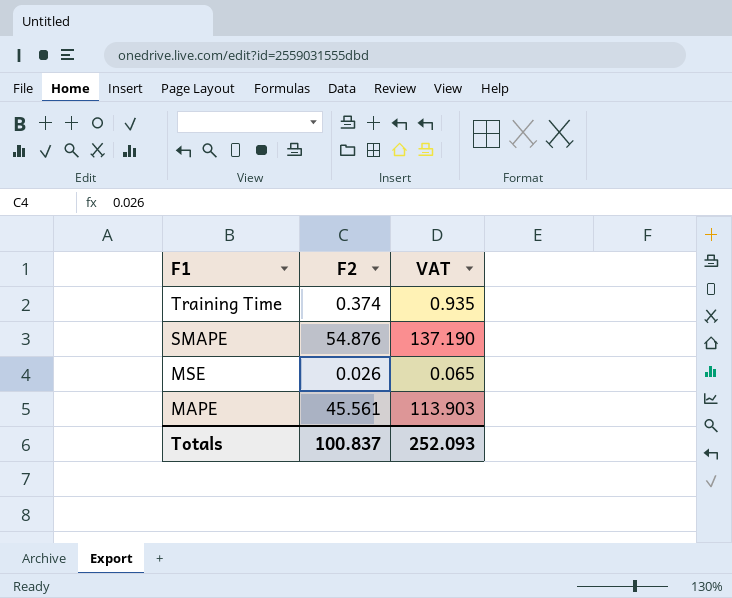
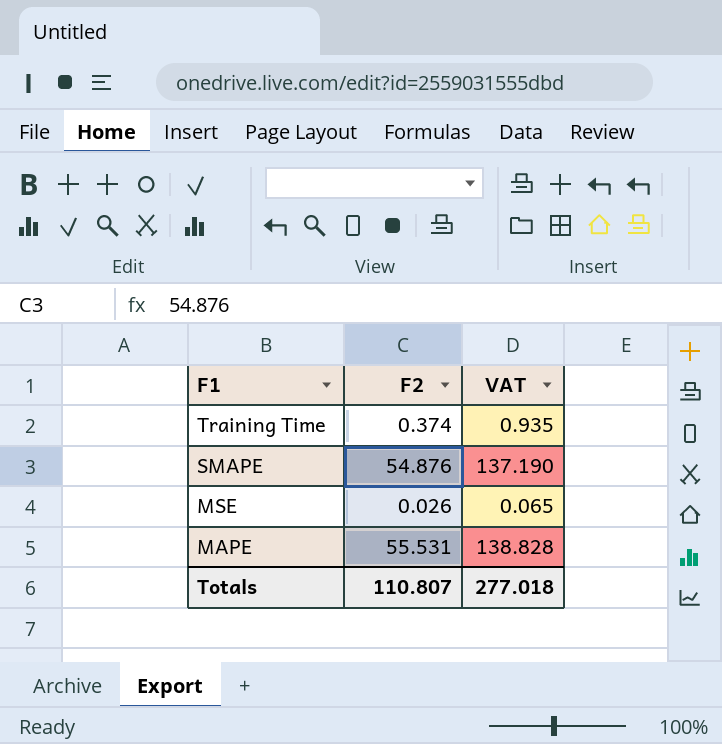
MAPE | F2: 45.561 -> 55.531
MAPE | VAT: 113.903 -> 138.828
Totals | F2: 100.837 -> 110.807
Totals | VAT: 252.093 -> 277.018

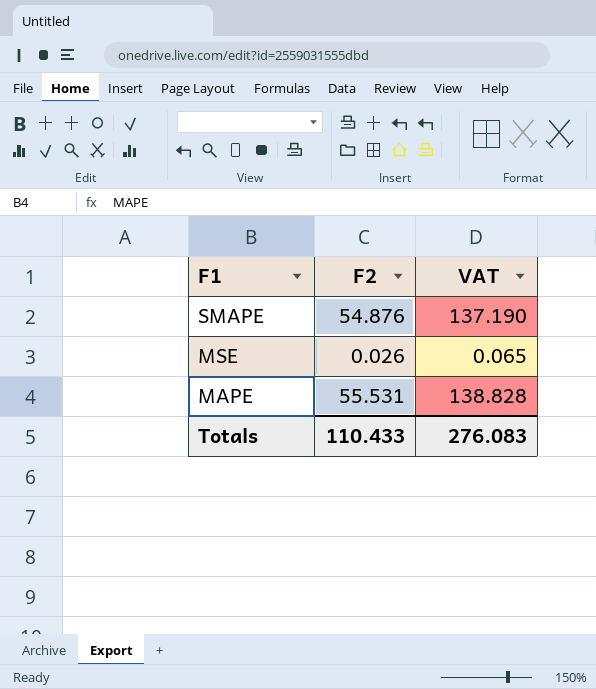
row Training Time: 0.374 | 0.935 -> none
Totals | F2: 110.807 -> 110.433
Totals | VAT: 277.018 -> 276.083

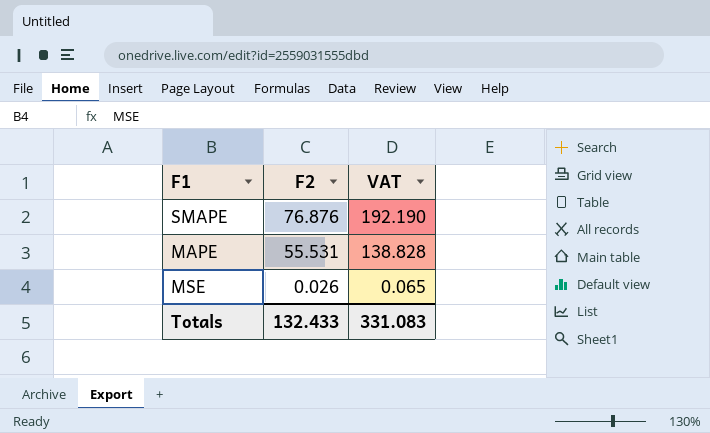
row order: F1 descending -> F2 descending
SMAPE | F2: 54.876 -> 76.876
SMAPE | VAT: 137.190 -> 192.190
Totals | F2: 110.433 -> 132.433
Totals | VAT: 276.083 -> 331.083

